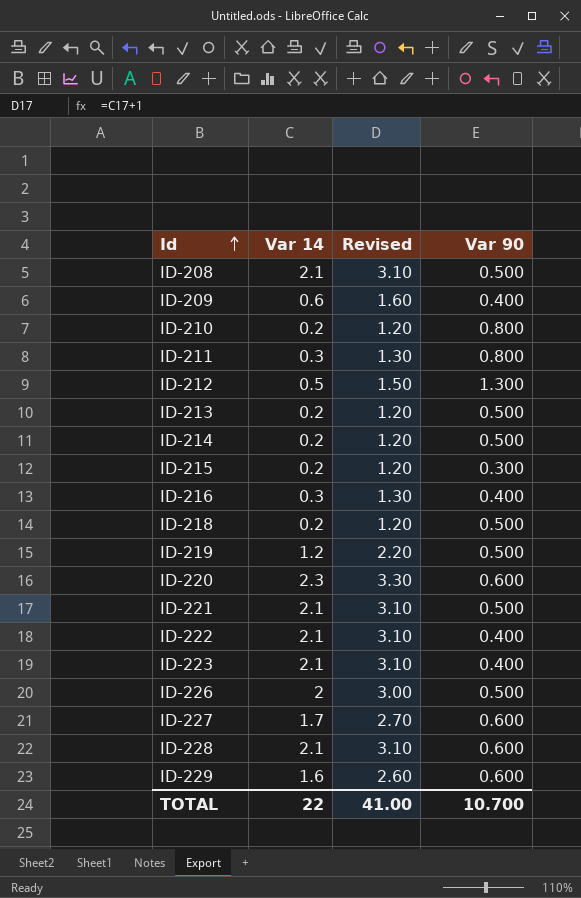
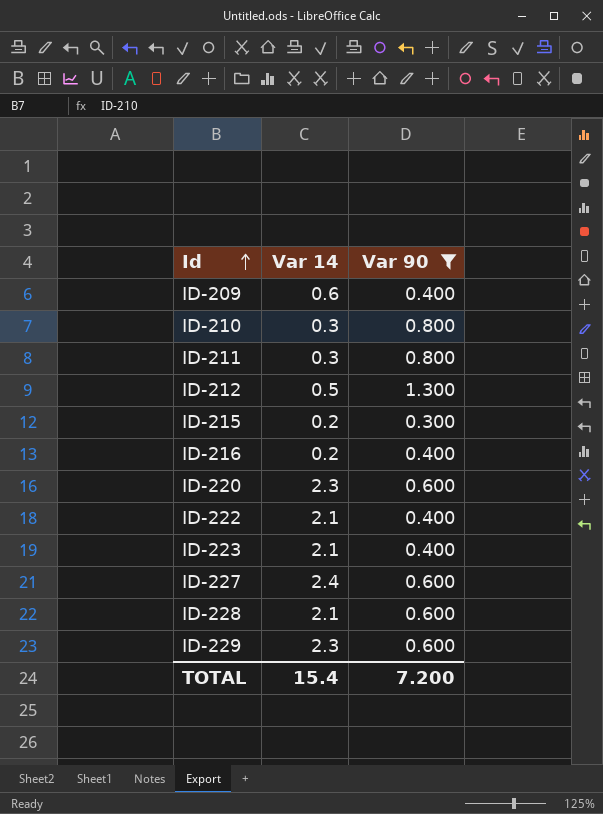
filter: none -> Var 90 != 0.500
column Revised | formula: [Var 14] + 1 -> none
ID-210 | Var 14: 0.2 -> 0.3
ID-216 | Var 14: 0.3 -> 0.2
ID-227 | Var 14: 1.7 -> 2.4
ID-229 | Var 14: 1.6 -> 2.3
TOTAL | Var 14: 22 -> 15.4
TOTAL | Var 90: 10.700 -> 7.200

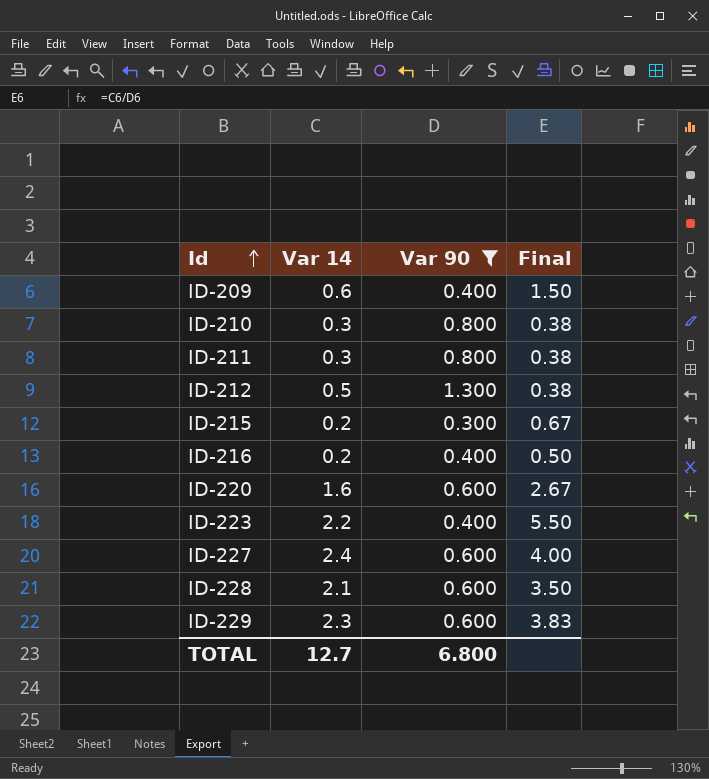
column Final | formula: none -> [Var 14] / [Var 90]
row ID-222: 2.1 | 0.400 -> none
ID-220 | Var 14: 2.3 -> 1.6
ID-223 | Var 14: 2.1 -> 2.2
TOTAL | Var 14: 15.4 -> 12.7
TOTAL | Var 90: 7.200 -> 6.800

